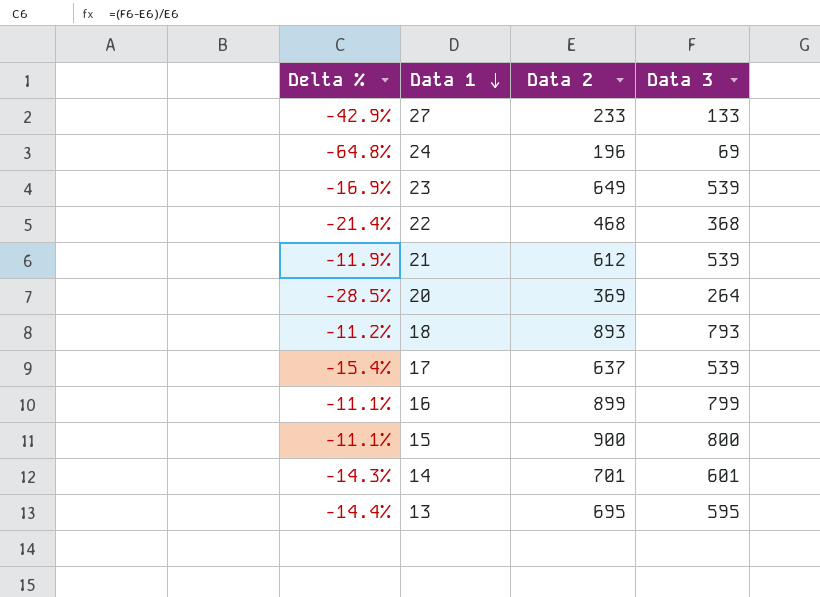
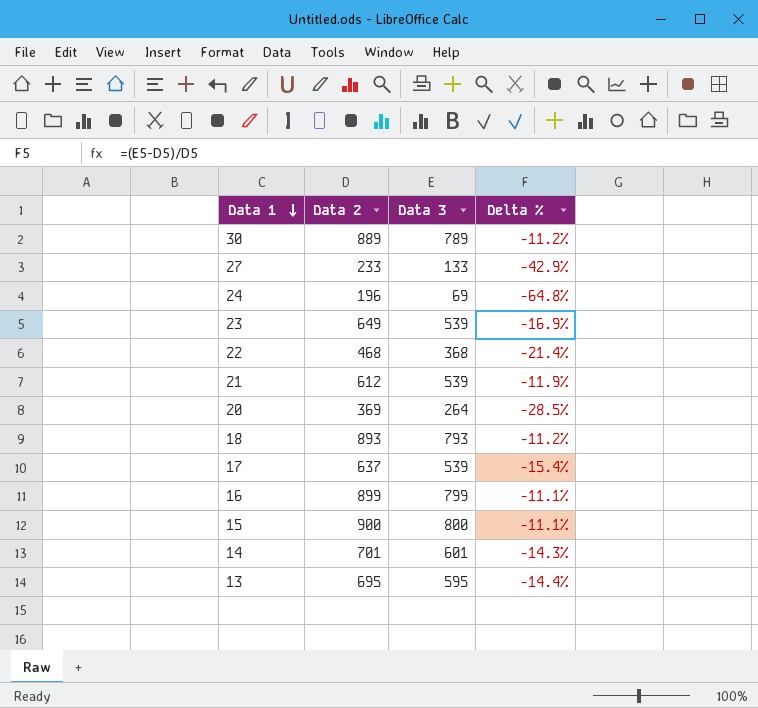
column Delta % | position: 1 -> 4
row 30: none -> 889 | 789 | -11.2%

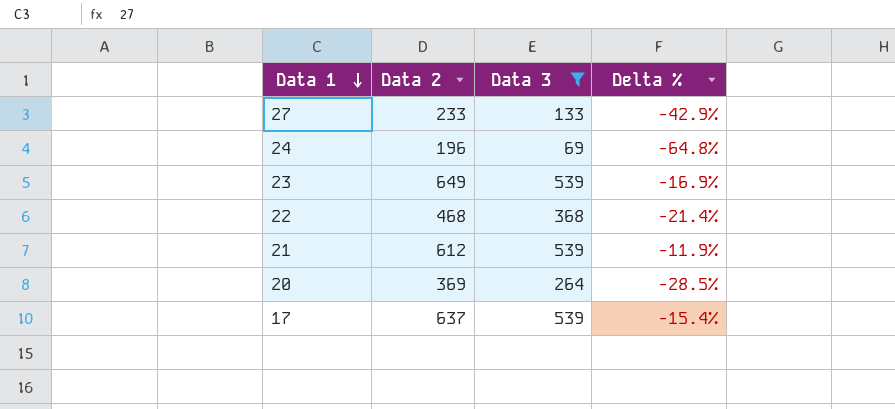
filter: none -> Data 3 <= 539

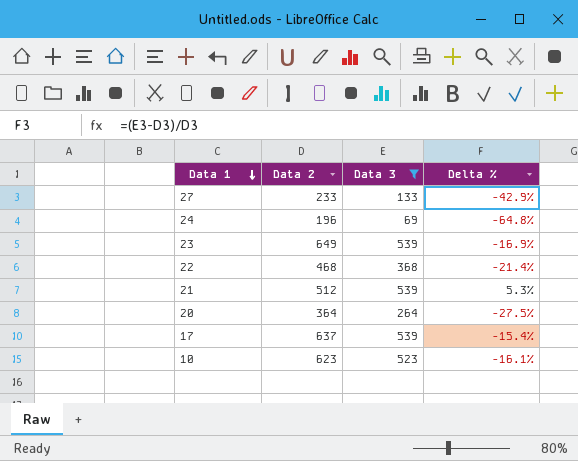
21 | Data 2: 612 -> 512
21 | Delta %: -11.9% -> 5.3%
20 | Data 2: 369 -> 364
20 | Delta %: -28.5% -> -27.5%
row 10: none -> 623 | 523 | -16.1%

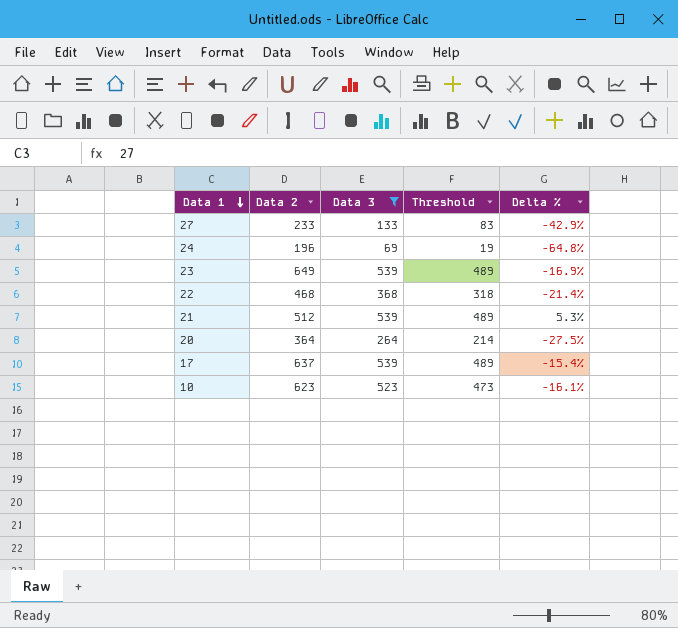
column Threshold | formula: none -> [Data 3] - 50

